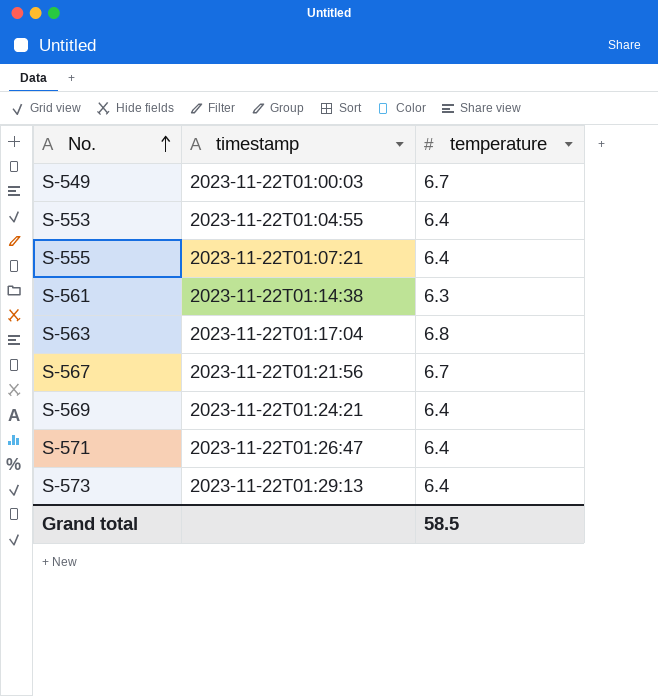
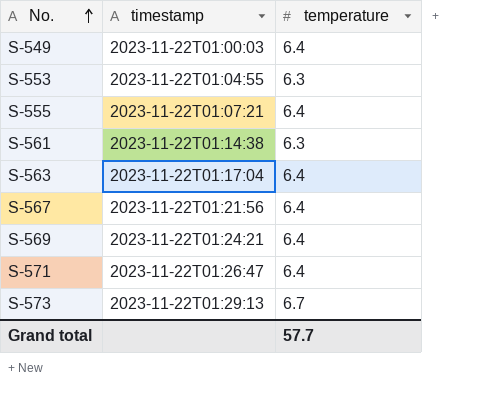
S-549 | temperature: 6.7 -> 6.4
S-553 | temperature: 6.4 -> 6.3
S-563 | temperature: 6.8 -> 6.4
S-567 | temperature: 6.7 -> 6.4
S-573 | temperature: 6.4 -> 6.7
Grand total | temperature: 58.5 -> 57.7

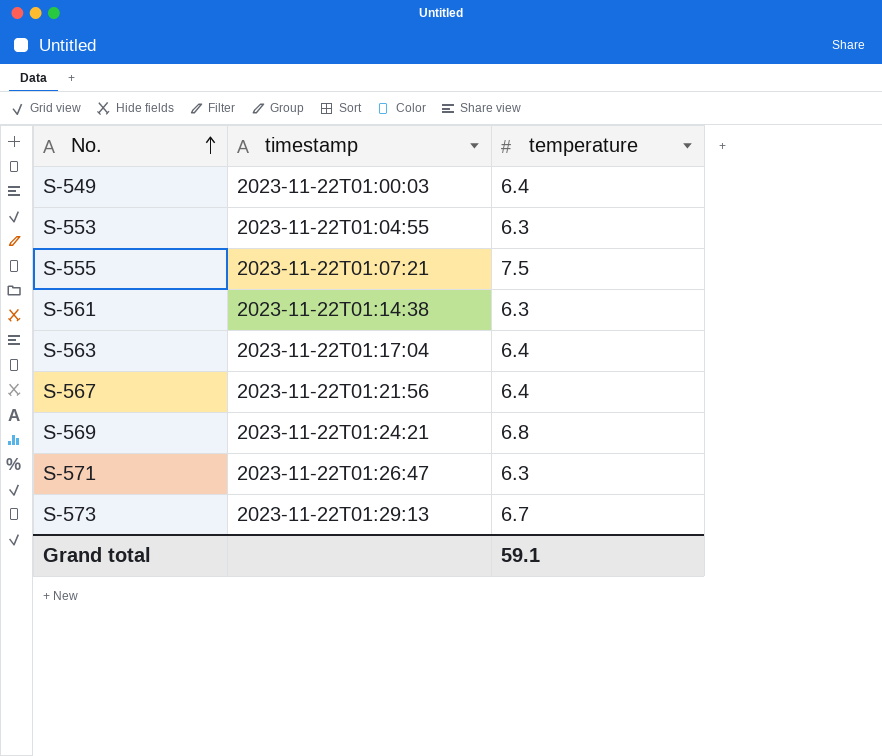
S-555 | temperature: 6.4 -> 7.5
S-569 | temperature: 6.4 -> 6.8
S-571 | temperature: 6.4 -> 6.3
Grand total | temperature: 57.7 -> 59.1

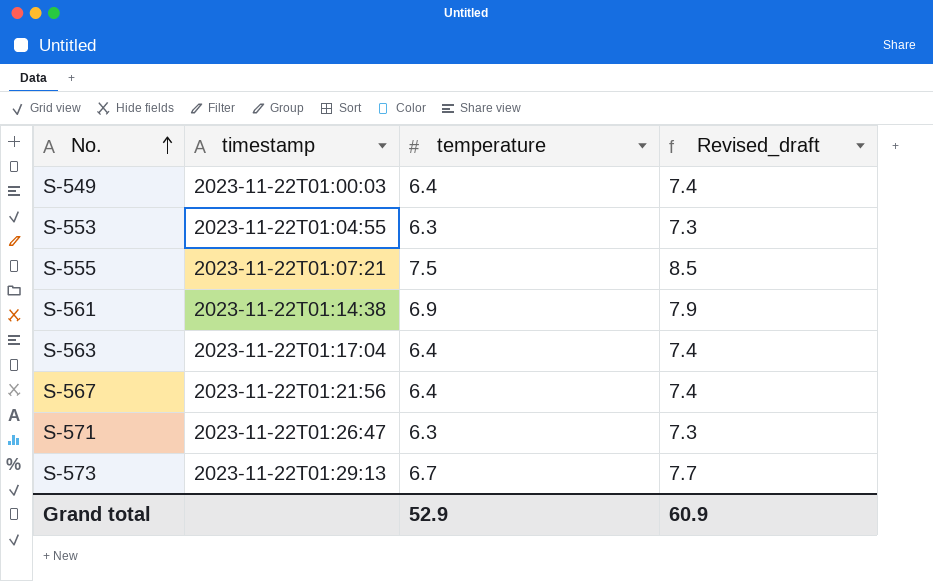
column Revised_draft | formula: none -> [temperature] + 1
row S-569: 2023-11-22T01:24:21 | 6.8 -> none
S-561 | temperature: 6.3 -> 6.9
Grand total | temperature: 59.1 -> 52.9

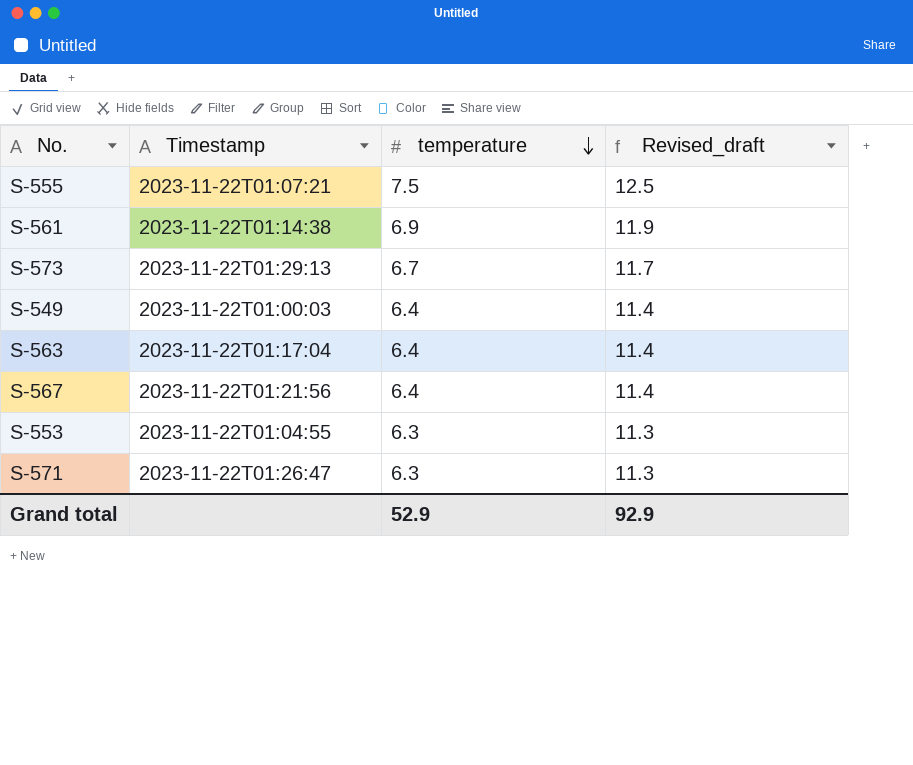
row order: No. ascending -> temperature descending
column name: timestamp -> Timestamp
column Revised_draft | formula: [temperature] + 1 -> [temperature] + 5
Grand total | Revised_draft: 60.9 -> 92.9

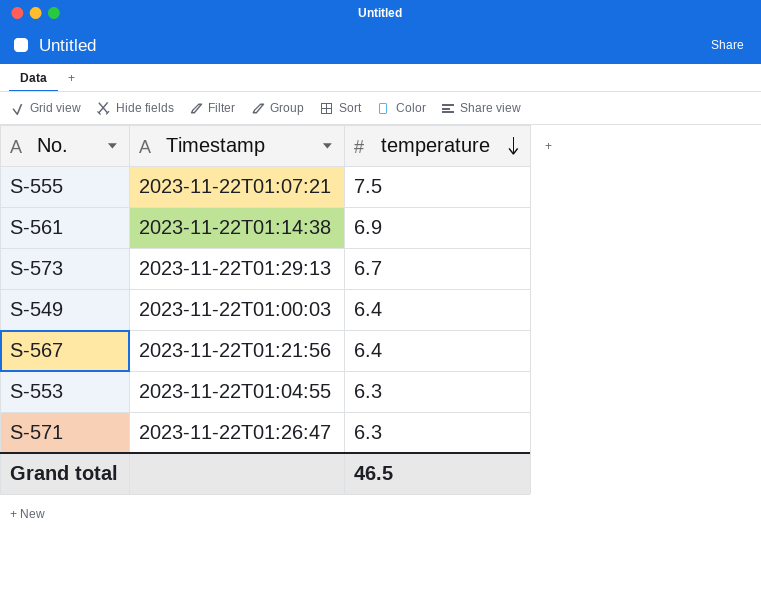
column Revised_draft | formula: [temperature] + 5 -> none
row S-563: 2023-11-22T01:17:04 | 6.4 | 11.4 -> none
Grand total | temperature: 52.9 -> 46.5

